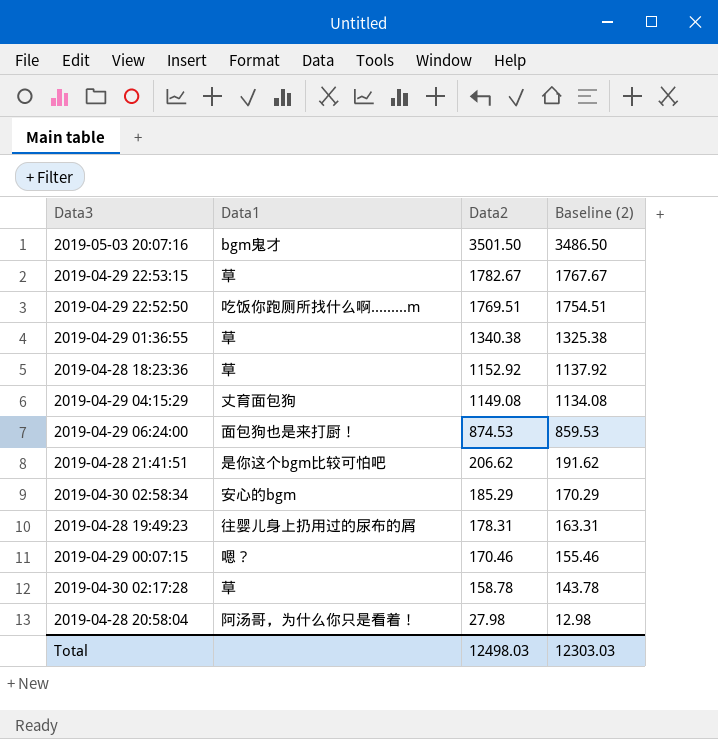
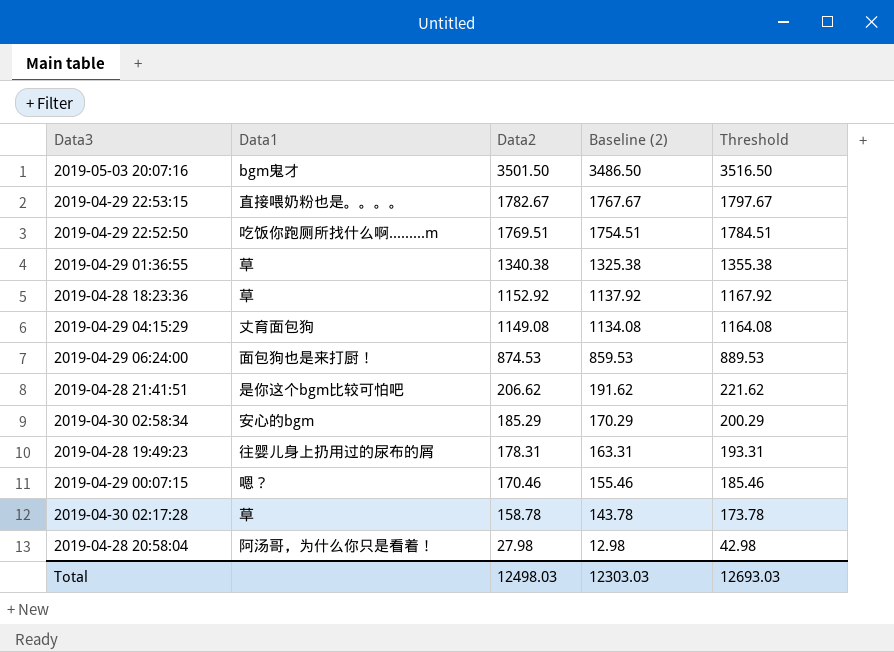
column Threshold | formula: none -> [Data2] + 15
2019-04-29 22:53:15 | Data1: 草 -> 直接喂奶粉也是。。。。

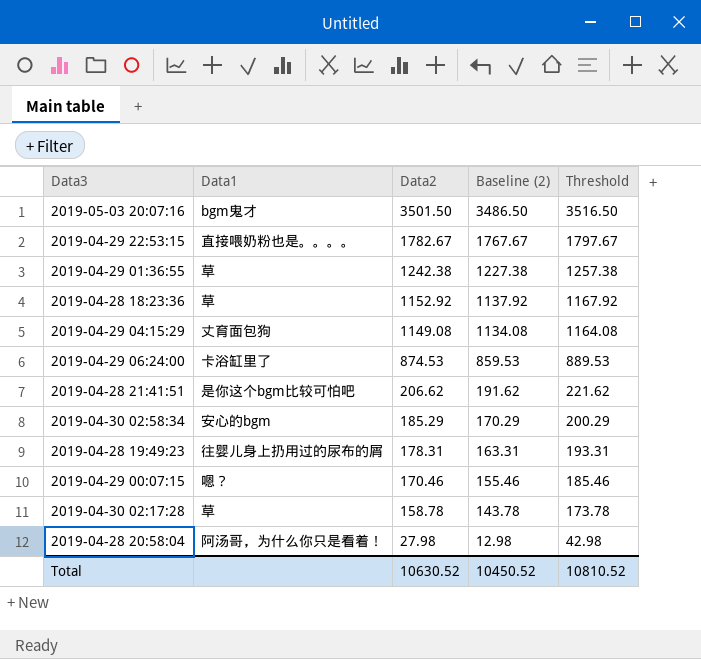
row 2019-04-29 22:52:50: 吃饭你跑厕所找什么啊.........m | 1769.51 | 1754.51 | 1784.51 -> none
2019-04-29 01:36:55 | Data2: 1340.38 -> 1242.38
2019-04-29 01:36:55 | Baseline (2): 1325.38 -> 1227.38
2019-04-29 01:36:55 | Threshold: 1355.38 -> 1257.38
2019-04-29 06:24:00 | Data1: 面包狗也是来打厨！ -> 卡浴缸里了
Total | Data2: 12498.03 -> 10630.52
Total | Baseline (2): 12303.03 -> 10450.52
Total | Threshold: 12693.03 -> 10810.52

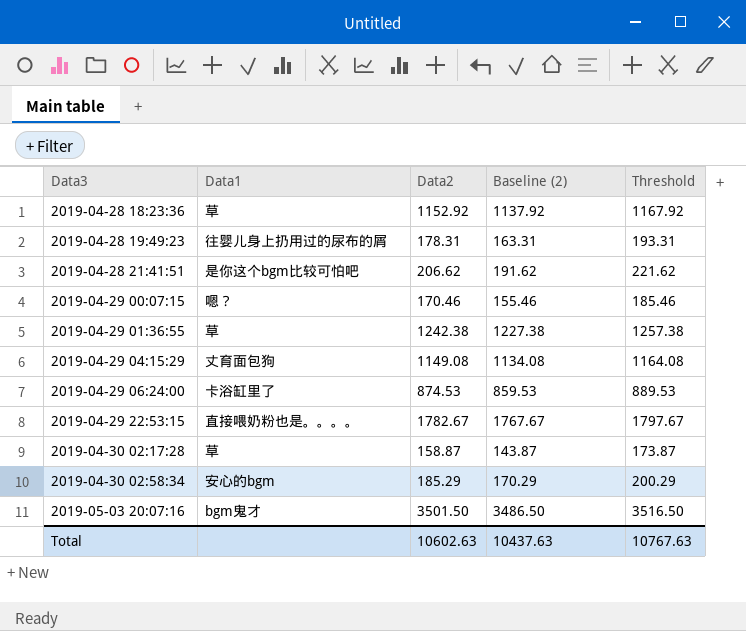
row order: Data2 descending -> Data3 ascending
row 2019-04-28 20:58:04: 阿汤哥，为什么你只是看着！ | 27.98 | 12.98 | 42.98 -> none
2019-04-30 02:17:28 | Data2: 158.78 -> 158.87
2019-04-30 02:17:28 | Baseline (2): 143.78 -> 143.87
2019-04-30 02:17:28 | Threshold: 173.78 -> 173.87
Total | Data2: 10630.52 -> 10602.63
Total | Baseline (2): 10450.52 -> 10437.63
Total | Threshold: 10810.52 -> 10767.63

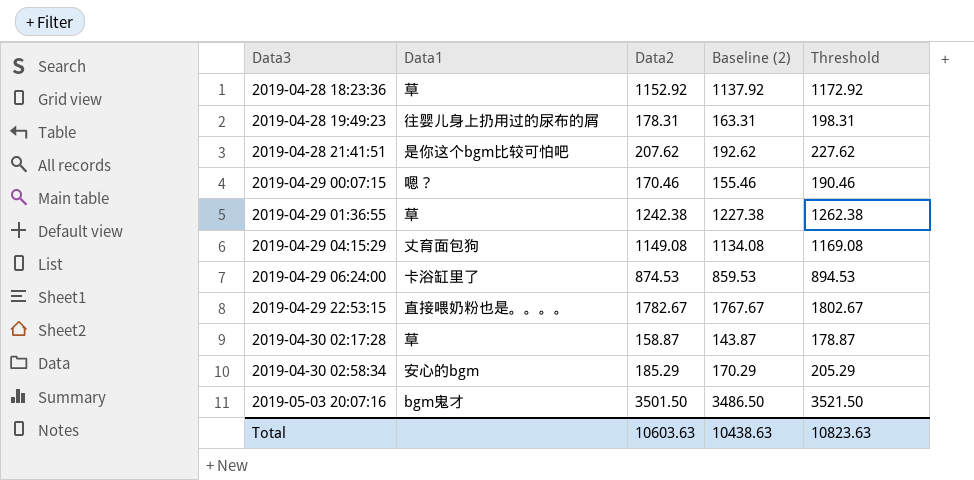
column Threshold | formula: [Data2] + 15 -> [Data2] + 20
2019-04-28 21:41:51 | Data2: 206.62 -> 207.62
2019-04-28 21:41:51 | Baseline (2): 191.62 -> 192.62
Total | Data2: 10602.63 -> 10603.63
Total | Baseline (2): 10437.63 -> 10438.63
Total | Threshold: 10767.63 -> 10823.63

